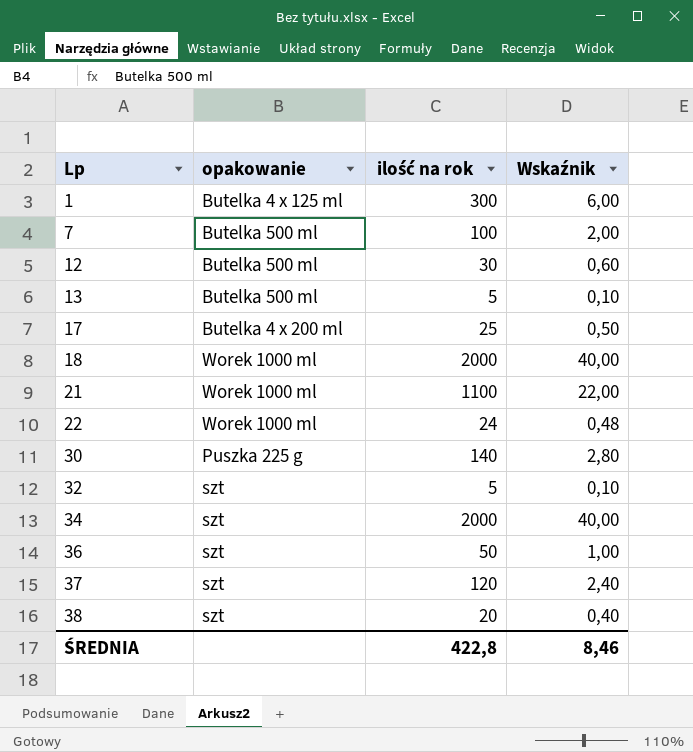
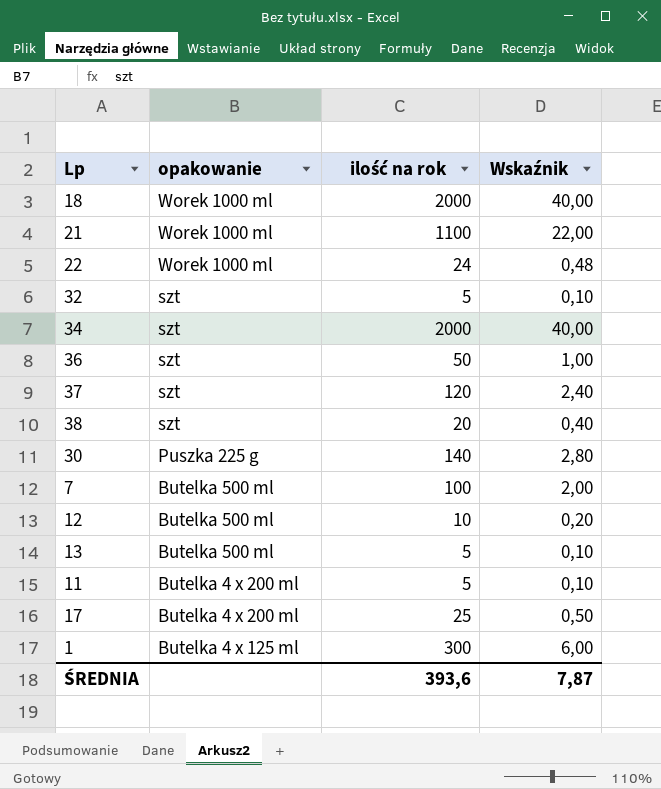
row order: Lp ascending -> opakowanie descending
12 | ilość na rok: 30 -> 10
12 | Wskaźnik: 0,60 -> 0,20
row 11: none -> Butelka 4 x 200 ml | 5 | 0,10
ŚREDNIA | ilość na rok: 422,8 -> 393,6
ŚREDNIA | Wskaźnik: 8,46 -> 7,87

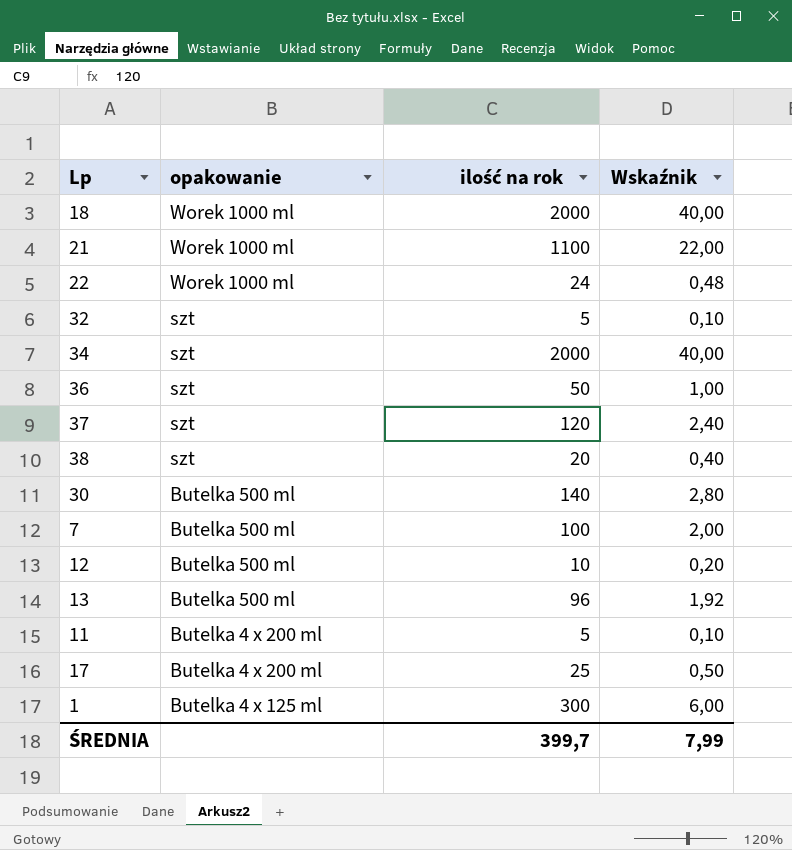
30 | opakowanie: Puszka 225 g -> Butelka 500 ml
13 | ilość na rok: 5 -> 96
13 | Wskaźnik: 0,10 -> 1,92
ŚREDNIA | ilość na rok: 393,6 -> 399,7
ŚREDNIA | Wskaźnik: 7,87 -> 7,99

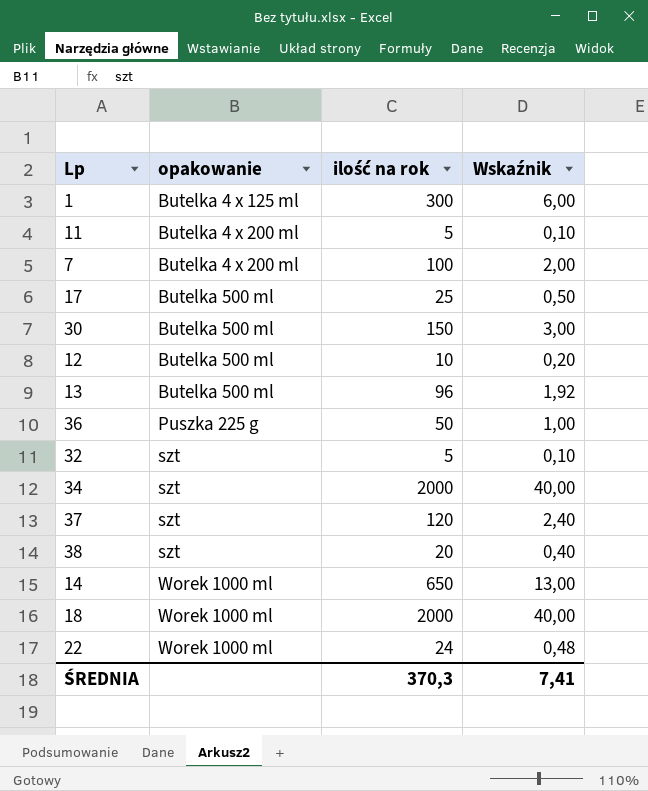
row order: opakowanie descending -> opakowanie ascending
row 21: Worek 1000 ml | 1100 | 22,00 -> none
7 | opakowanie: Butelka 500 ml -> Butelka 4 x 200 ml
17 | opakowanie: Butelka 4 x 200 ml -> Butelka 500 ml
30 | ilość na rok: 140 -> 150
30 | Wskaźnik: 2,80 -> 3,00
36 | opakowanie: szt -> Puszka 225 g
row 14: none -> Worek 1000 ml | 650 | 13,00
ŚREDNIA | ilość na rok: 399,7 -> 370,3
ŚREDNIA | Wskaźnik: 7,99 -> 7,41

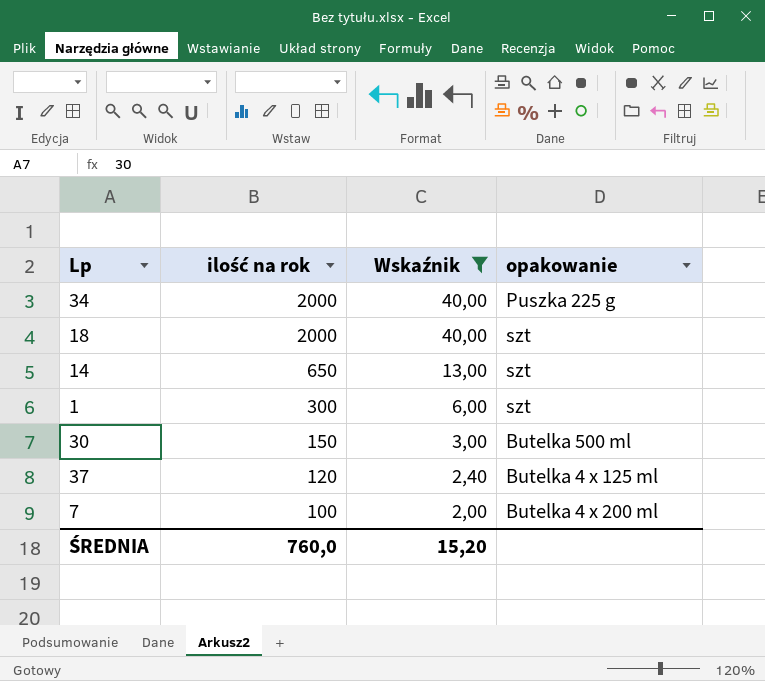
filter: none -> Wskaźnik >= 2,00
row order: opakowanie ascending -> ilość na rok descending
column opakowanie | position: 2 -> 4
34 | opakowanie: szt -> Puszka 225 g
18 | opakowanie: Worek 1000 ml -> szt
14 | opakowanie: Worek 1000 ml -> szt
1 | opakowanie: Butelka 4 x 125 ml -> szt
37 | opakowanie: szt -> Butelka 4 x 125 ml
ŚREDNIA | ilość na rok: 370,3 -> 760,0
ŚREDNIA | Wskaźnik: 7,41 -> 15,20

